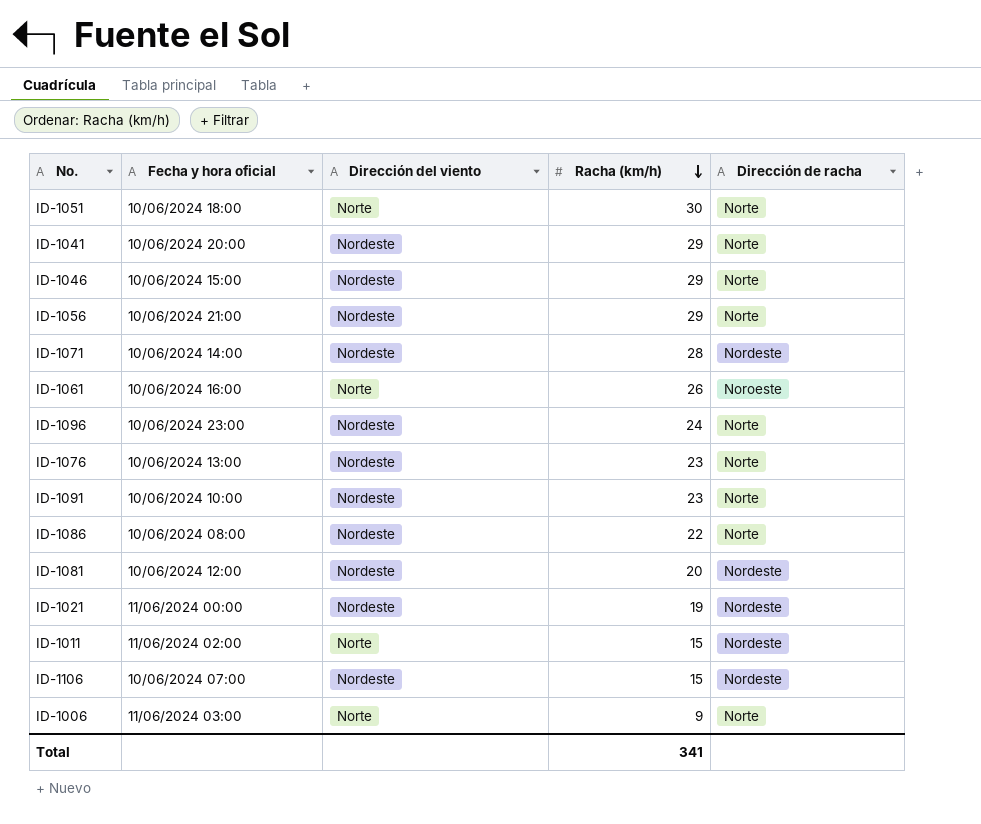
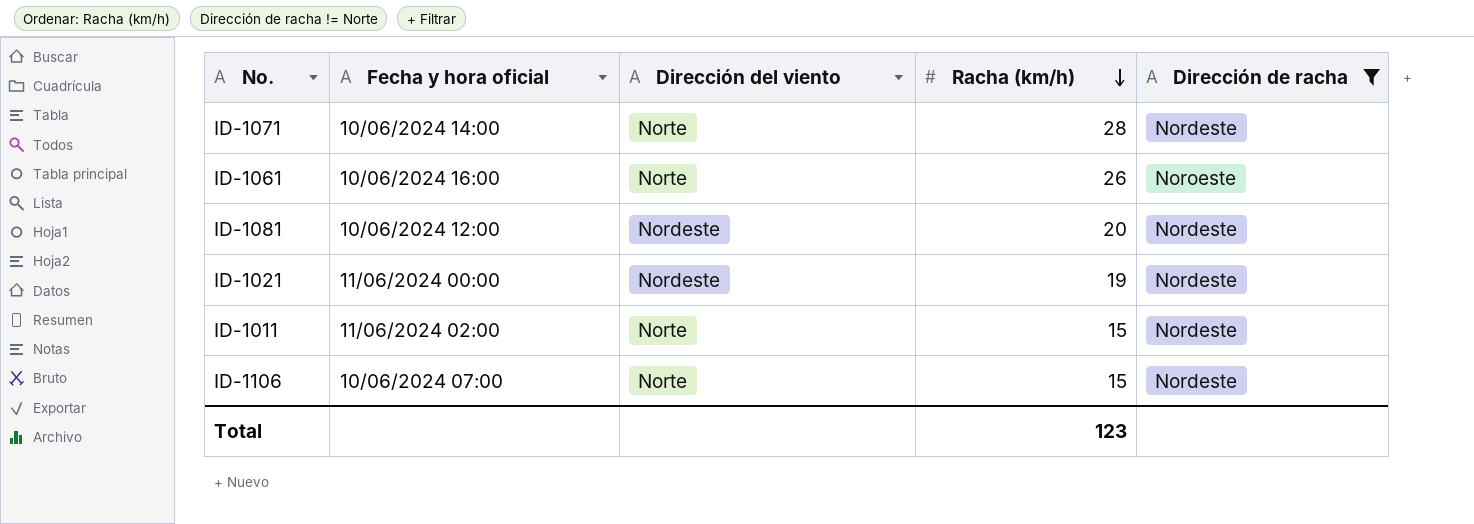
filter: none -> Dirección de racha != Norte
ID-1071 | Dirección del viento: Nordeste -> Norte
ID-1106 | Dirección del viento: Nordeste -> Norte
Total | Racha (km/h): 341 -> 123

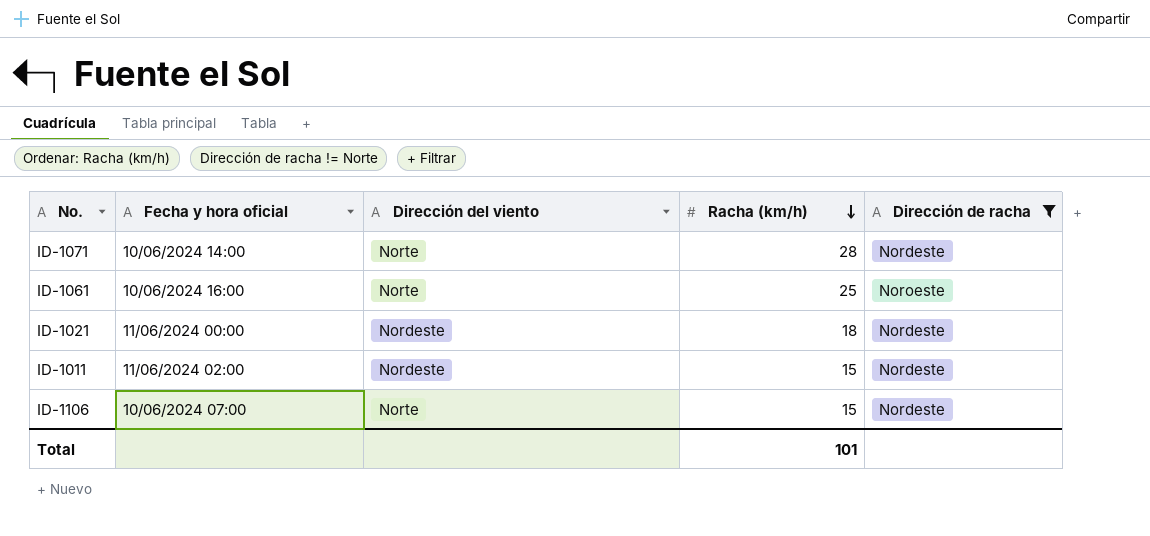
row ID-1081: 10/06/2024 12:00 | Nordeste | 20 | Nordeste -> none
ID-1061 | Racha (km/h): 26 -> 25
ID-1021 | Racha (km/h): 19 -> 18
ID-1011 | Dirección del viento: Norte -> Nordeste
Total | Racha (km/h): 123 -> 101

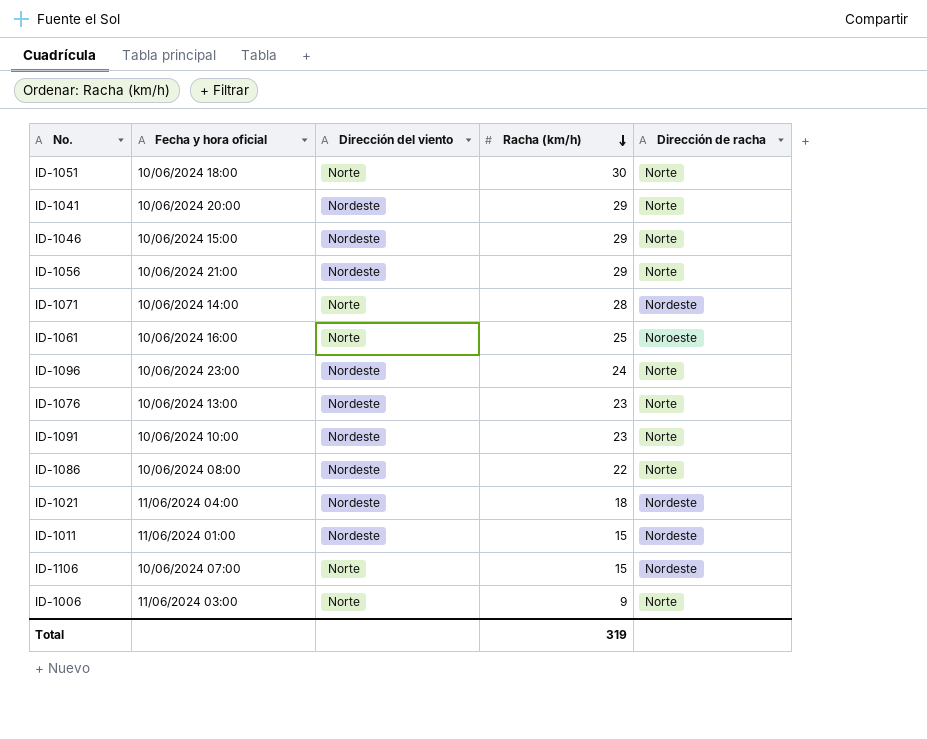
filter: Dirección de racha != Norte -> none
ID-1021 | Fecha y hora oficial: 11/06/2024 00:00 -> 11/06/2024 04:00
ID-1011 | Fecha y hora oficial: 11/06/2024 02:00 -> 11/06/2024 01:00
Total | Racha (km/h): 101 -> 319

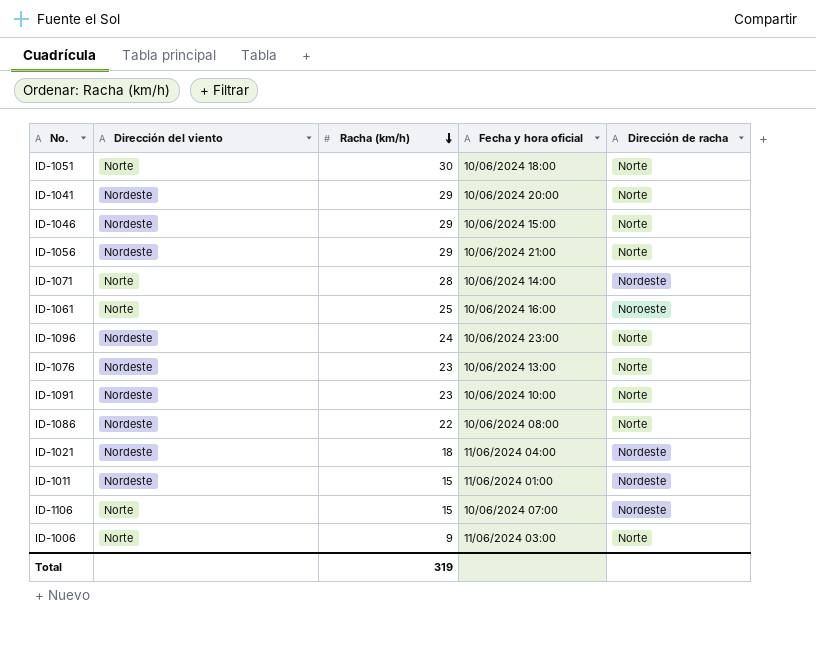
column Fecha y hora oficial | position: 2 -> 4

